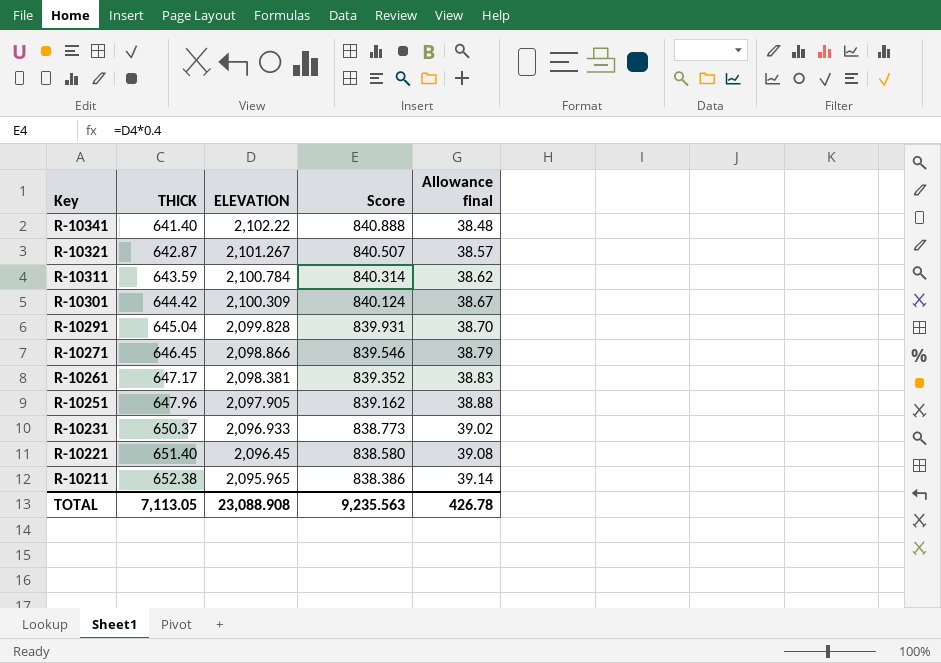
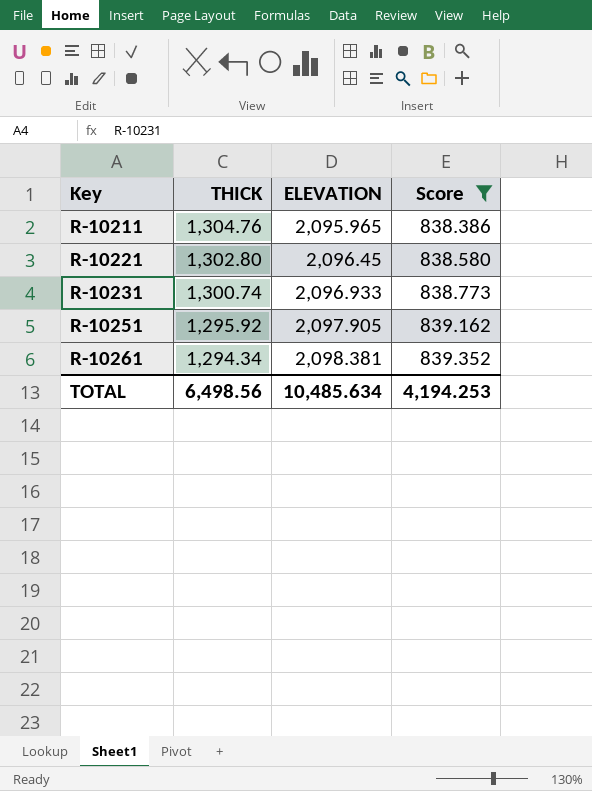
filter: none -> Score <= 839.352
row order: Key descending -> Key ascending
column Allowance final | formula: [THICK] * 0.06 -> none
R-10211 | THICK: 652.38 -> 1,304.76
R-10221 | THICK: 651.40 -> 1,302.80
R-10231 | THICK: 650.37 -> 1,300.74
R-10251 | THICK: 647.96 -> 1,295.92
R-10261 | THICK: 647.17 -> 1,294.34
TOTAL | THICK: 7,113.05 -> 6,498.56
TOTAL | ELEVATION: 23,088.908 -> 10,485.634
TOTAL | Score: 9,235.563 -> 4,194.253

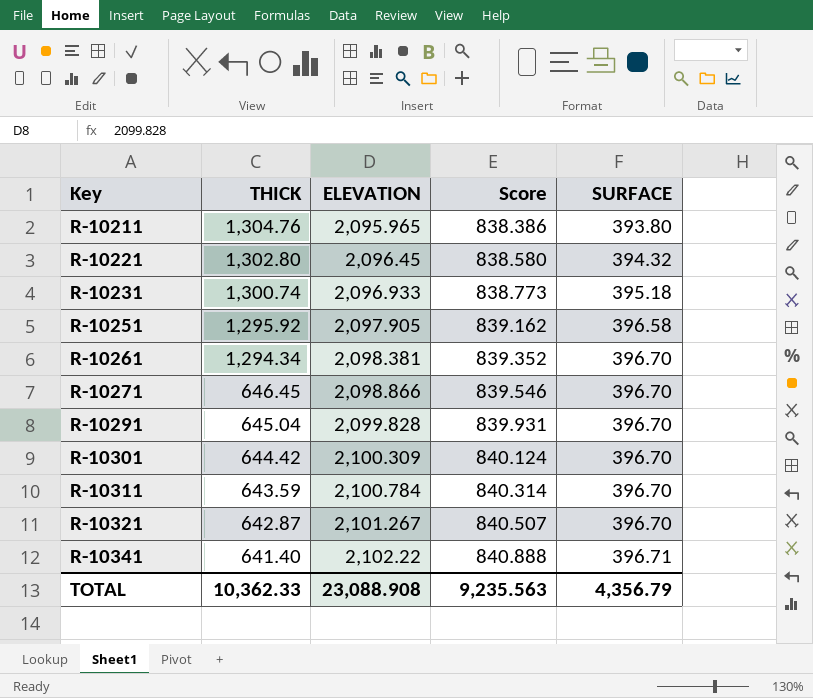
filter: Score <= 839.352 -> none
column SURFACE | position: none -> 5
TOTAL | THICK: 6,498.56 -> 10,362.33
TOTAL | ELEVATION: 10,485.634 -> 23,088.908
TOTAL | Score: 4,194.253 -> 9,235.563

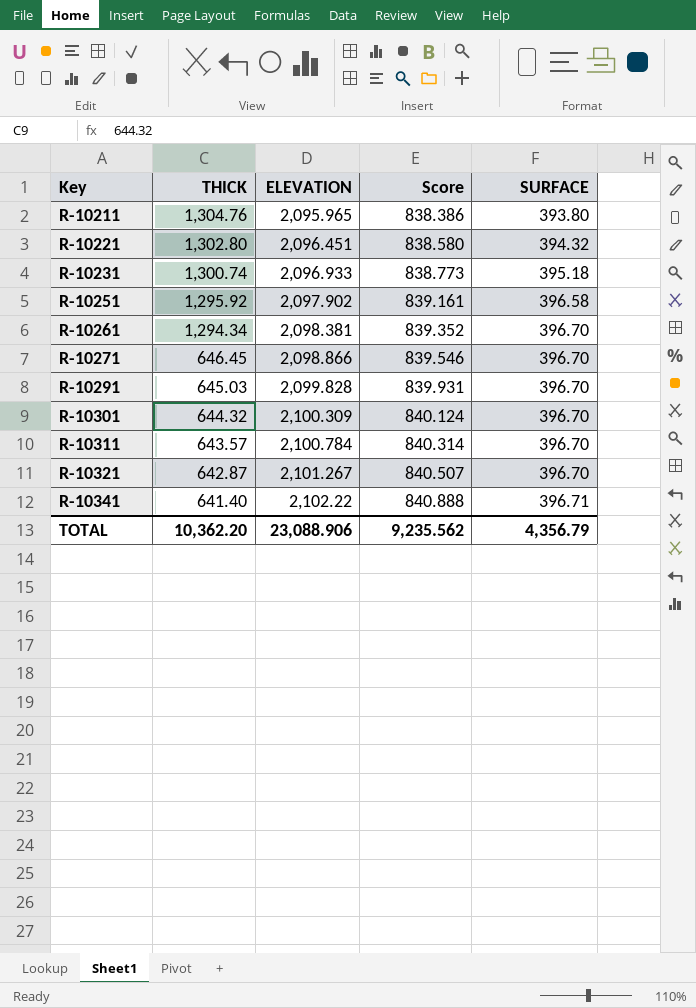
R-10221 | ELEVATION: 2,096.45 -> 2,096.451
R-10251 | ELEVATION: 2,097.905 -> 2,097.902
R-10251 | Score: 839.162 -> 839.161
R-10291 | THICK: 645.04 -> 645.03
R-10301 | THICK: 644.42 -> 644.32
R-10311 | THICK: 643.59 -> 643.57
TOTAL | THICK: 10,362.33 -> 10,362.20
TOTAL | ELEVATION: 23,088.908 -> 23,088.906
TOTAL | Score: 9,235.563 -> 9,235.562

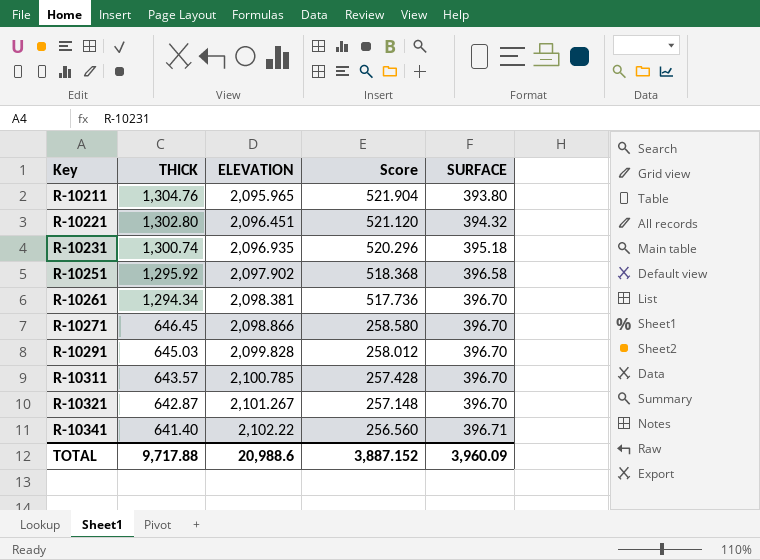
column Score | formula: [ELEVATION] * 0.4 -> [THICK] * 0.4
row R-10301: 644.32 | 2,100.309 | 840.124 | 396.70 -> none
R-10231 | ELEVATION: 2,096.933 -> 2,096.935
R-10311 | ELEVATION: 2,100.784 -> 2,100.785
TOTAL | THICK: 10,362.20 -> 9,717.88
TOTAL | ELEVATION: 23,088.906 -> 20,988.6
TOTAL | Score: 9,235.562 -> 3,887.152
TOTAL | SURFACE: 4,356.79 -> 3,960.09

